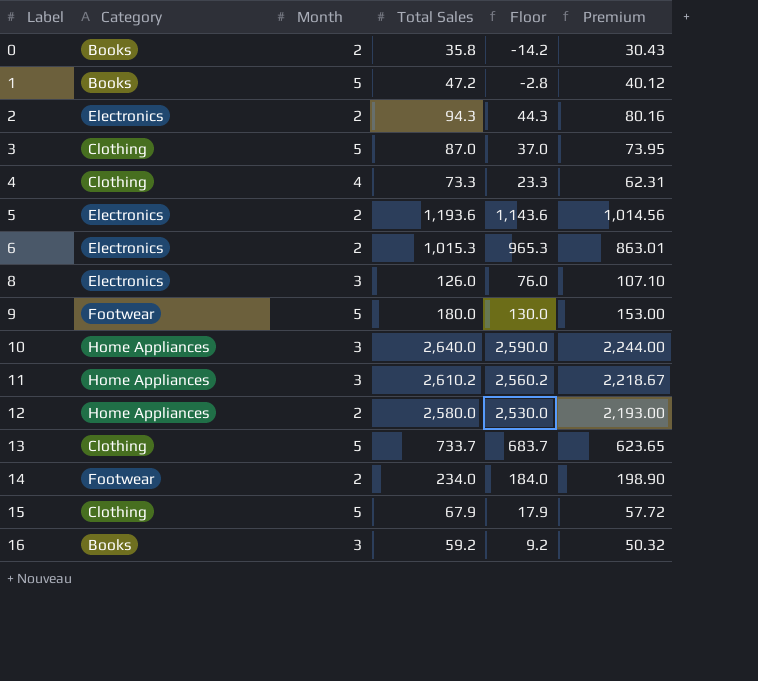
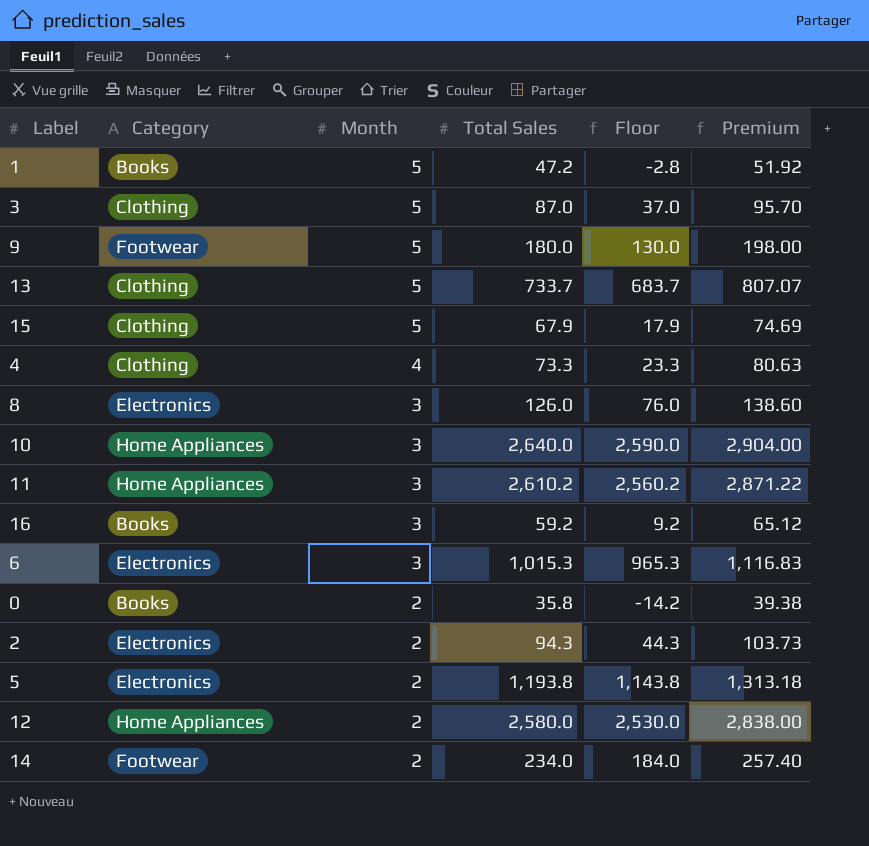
row order: Label ascending -> Month descending
column Premium | formula: [Total Sales] * 0.85 -> [Total Sales] * 1.1
6 | Month: 2 -> 3
5 | Total Sales: 1,193.6 -> 1,193.8
5 | Floor: 1,143.6 -> 1,143.8

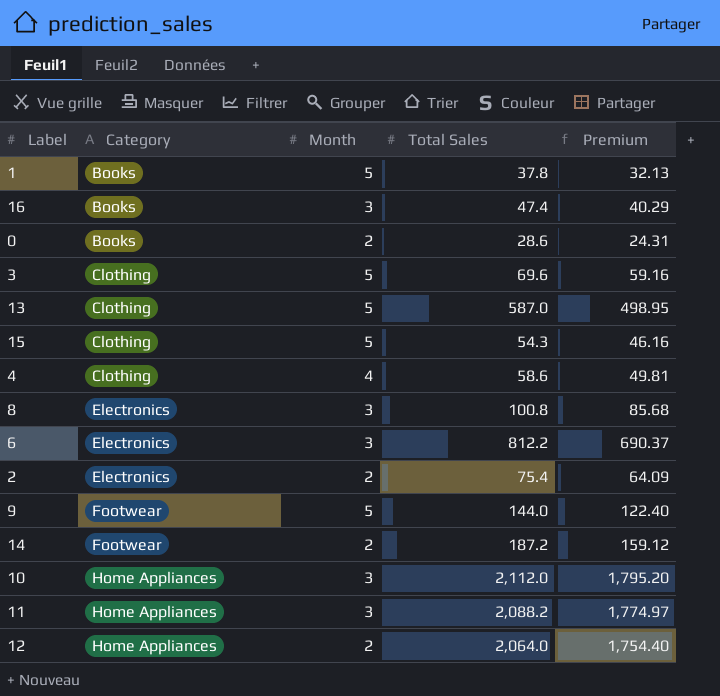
row order: Month descending -> Category ascending
column Floor | formula: [Total Sales] - 50 -> none
column Premium | formula: [Total Sales] * 1.1 -> [Total Sales] * 0.85
row 5: Electronics | 2 | 1,193.8 | 1,143.8 | 1,313.18 -> none
1 | Total Sales: 47.2 -> 37.8
16 | Total Sales: 59.2 -> 47.4
0 | Total Sales: 35.8 -> 28.6
3 | Total Sales: 87.0 -> 69.6
13 | Total Sales: 733.7 -> 587.0
15 | Total Sales: 67.9 -> 54.3
4 | Total Sales: 73.3 -> 58.6
8 | Total Sales: 126.0 -> 100.8
6 | Total Sales: 1,015.3 -> 812.2
2 | Total Sales: 94.3 -> 75.4
9 | Total Sales: 180.0 -> 144.0
14 | Total Sales: 234.0 -> 187.2
10 | Total Sales: 2,640.0 -> 2,112.0
11 | Total Sales: 2,610.2 -> 2,088.2
12 | Total Sales: 2,580.0 -> 2,064.0

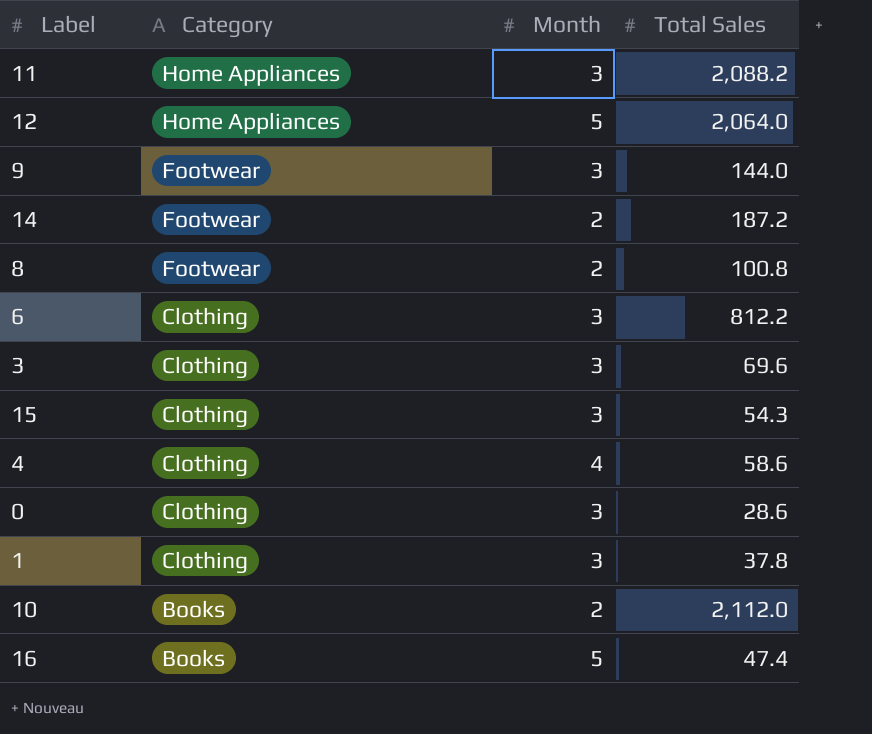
row order: Category ascending -> Category descending
column Premium | formula: [Total Sales] * 0.85 -> none
row 13: Clothing | 5 | 587.0 | 498.95 -> none
row 2: Electronics | 2 | 75.4 | 64.09 -> none
12 | Month: 2 -> 5
9 | Month: 5 -> 3
8 | Category: Electronics -> Footwear
8 | Month: 3 -> 2
6 | Category: Electronics -> Clothing
3 | Month: 5 -> 3
15 | Month: 5 -> 3
0 | Category: Books -> Clothing
0 | Month: 2 -> 3
1 | Category: Books -> Clothing
1 | Month: 5 -> 3
10 | Category: Home Appliances -> Books
10 | Month: 3 -> 2
16 | Month: 3 -> 5

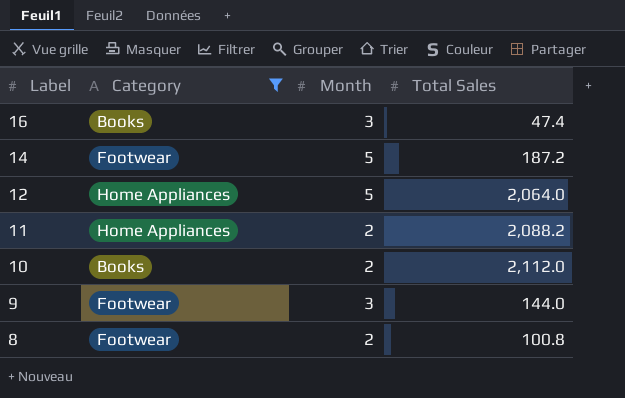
filter: none -> Category != Clothing
row order: Category descending -> Label descending
16 | Month: 5 -> 3
14 | Month: 2 -> 5
11 | Month: 3 -> 2

